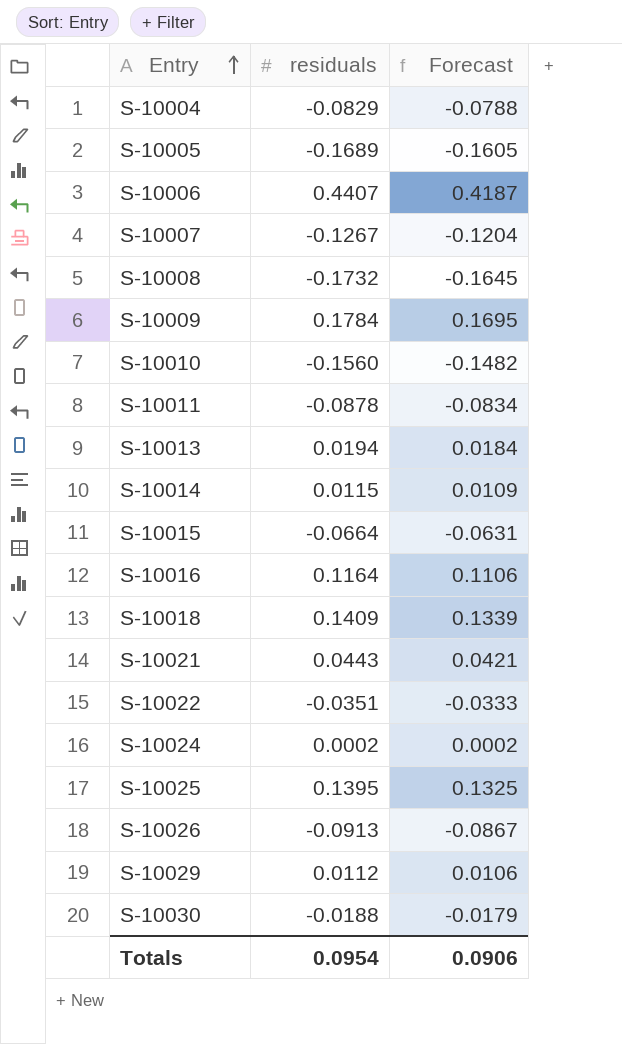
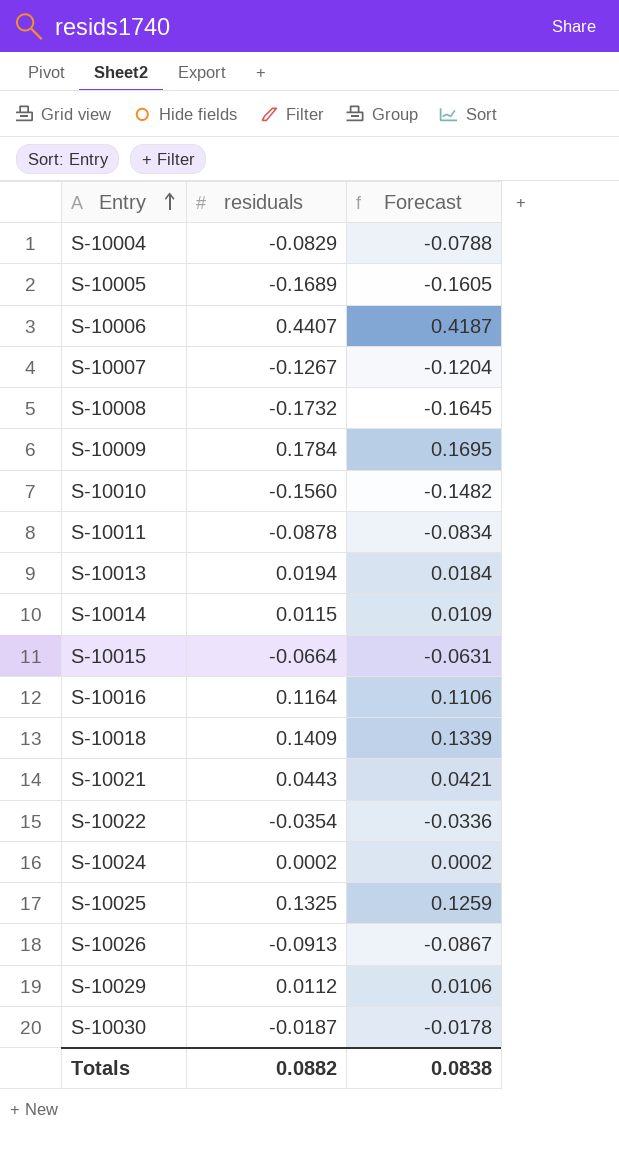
S-10022 | residuals: -0.0351 -> -0.0354
S-10022 | Forecast: -0.0333 -> -0.0336
S-10025 | residuals: 0.1395 -> 0.1325
S-10025 | Forecast: 0.1325 -> 0.1259
S-10030 | residuals: -0.0188 -> -0.0187
S-10030 | Forecast: -0.0179 -> -0.0178
Totals | residuals: 0.0954 -> 0.0882
Totals | Forecast: 0.0906 -> 0.0838

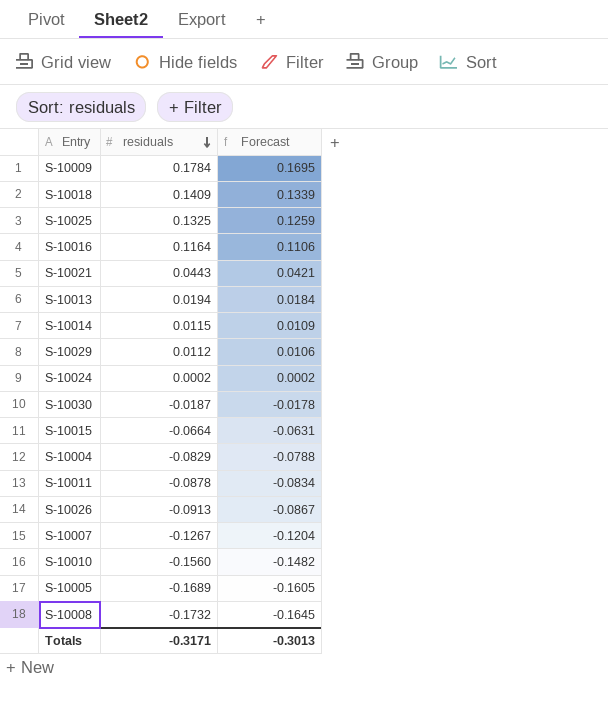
row order: Entry ascending -> residuals descending
row S-10006: 0.4407 | 0.4187 -> none
row S-10022: -0.0354 | -0.0336 -> none
Totals | residuals: 0.0882 -> -0.3171
Totals | Forecast: 0.0838 -> -0.3013

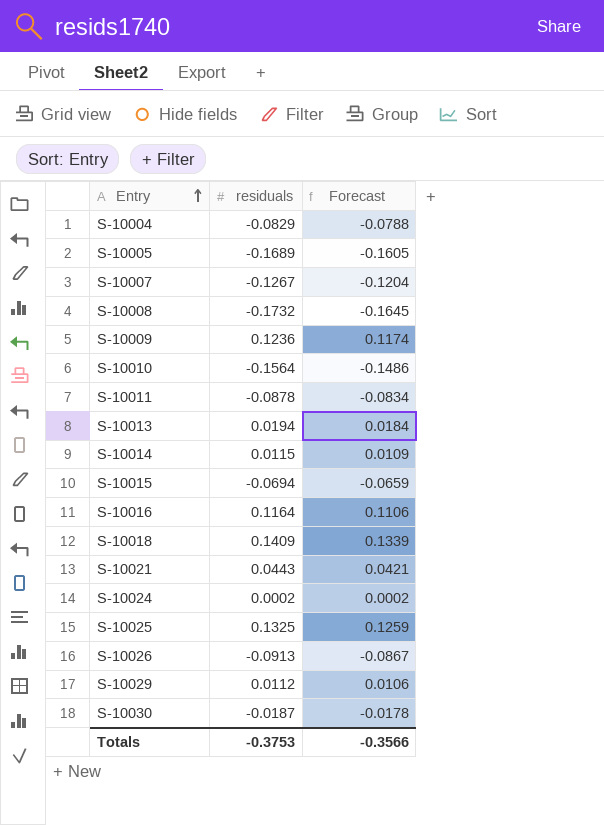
row order: residuals descending -> Entry ascending
S-10009 | residuals: 0.1784 -> 0.1236
S-10009 | Forecast: 0.1695 -> 0.1174
S-10010 | residuals: -0.1560 -> -0.1564
S-10010 | Forecast: -0.1482 -> -0.1486
S-10015 | residuals: -0.0664 -> -0.0694
S-10015 | Forecast: -0.0631 -> -0.0659
Totals | residuals: -0.3171 -> -0.3753
Totals | Forecast: -0.3013 -> -0.3566

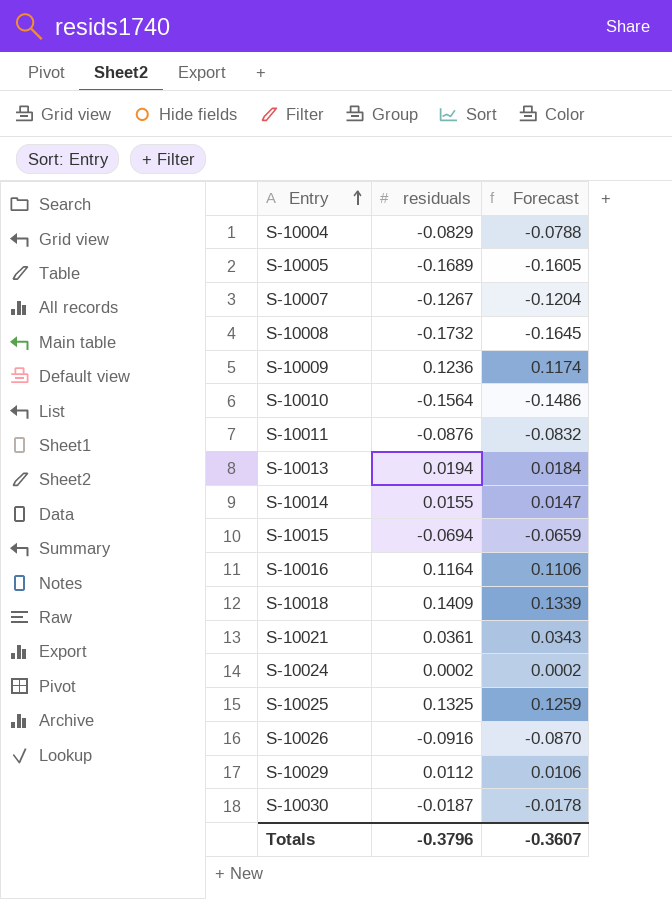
S-10011 | residuals: -0.0878 -> -0.0876
S-10011 | Forecast: -0.0834 -> -0.0832
S-10014 | residuals: 0.0115 -> 0.0155
S-10014 | Forecast: 0.0109 -> 0.0147
S-10021 | residuals: 0.0443 -> 0.0361
S-10021 | Forecast: 0.0421 -> 0.0343
S-10026 | residuals: -0.0913 -> -0.0916
S-10026 | Forecast: -0.0867 -> -0.0870
Totals | residuals: -0.3753 -> -0.3796
Totals | Forecast: -0.3566 -> -0.3607

